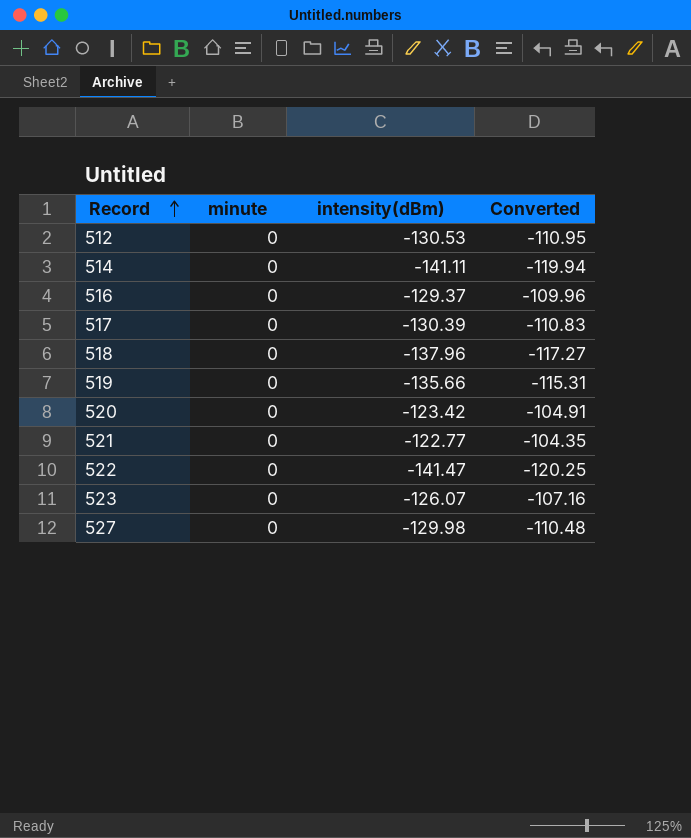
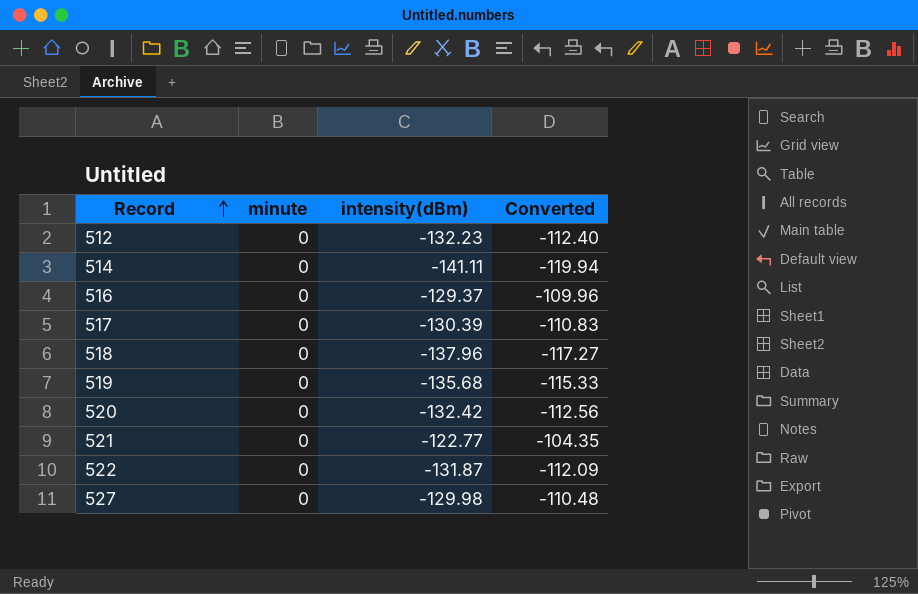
row 523: 0 | -126.07 | -107.16 -> none
512 | intensity(dBm): -130.53 -> -132.23
512 | Converted: -110.95 -> -112.40
519 | intensity(dBm): -135.66 -> -135.68
519 | Converted: -115.31 -> -115.33
520 | intensity(dBm): -123.42 -> -132.42
520 | Converted: -104.91 -> -112.56
522 | intensity(dBm): -141.47 -> -131.87
522 | Converted: -120.25 -> -112.09

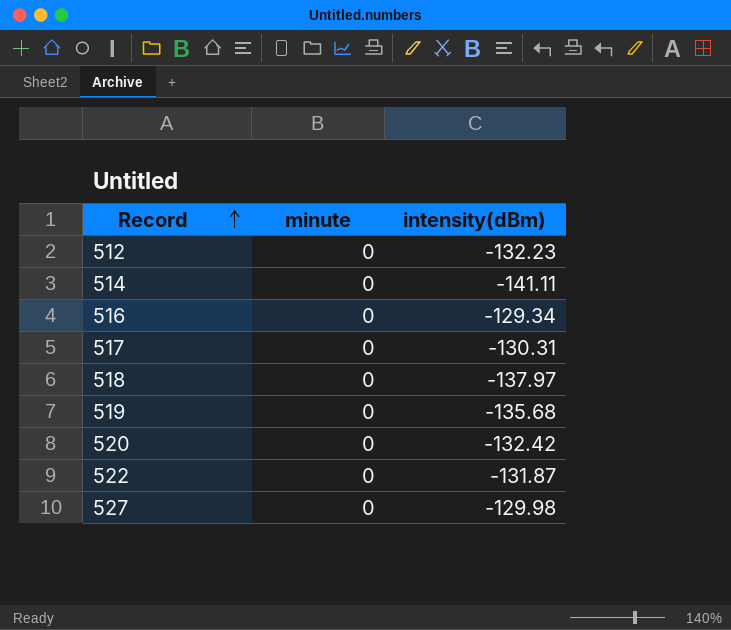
column Converted | formula: [intensity(dBm)] * 0.85 -> none
row 521: 0 | -122.77 | -104.35 -> none
516 | intensity(dBm): -129.37 -> -129.34
517 | intensity(dBm): -130.39 -> -130.31
518 | intensity(dBm): -137.96 -> -137.97

